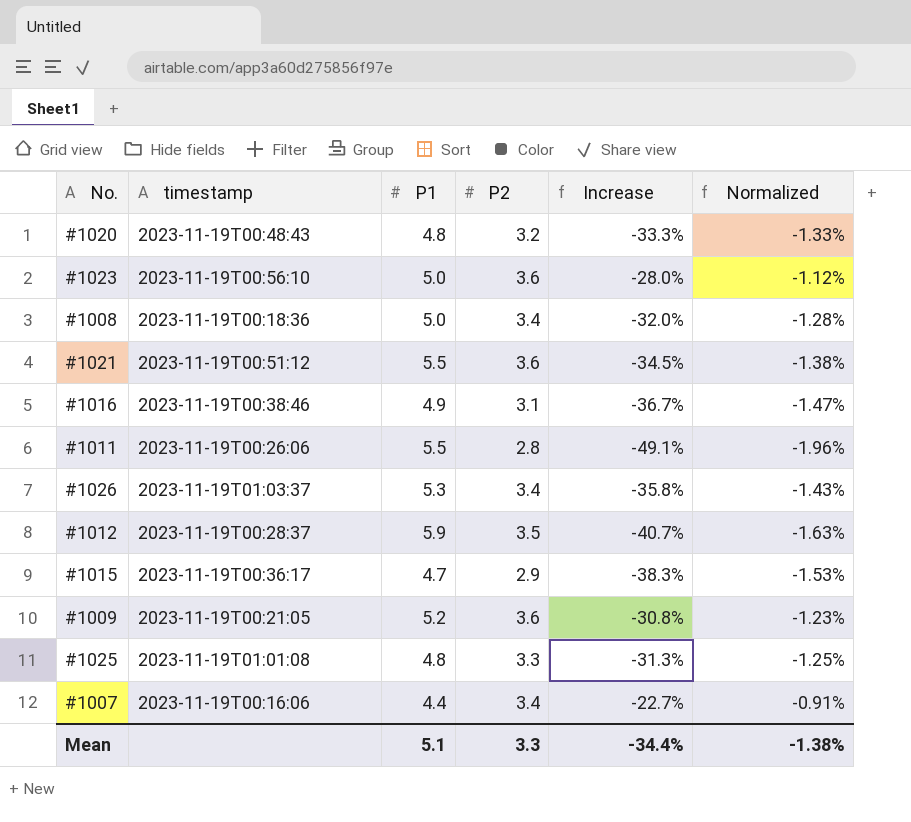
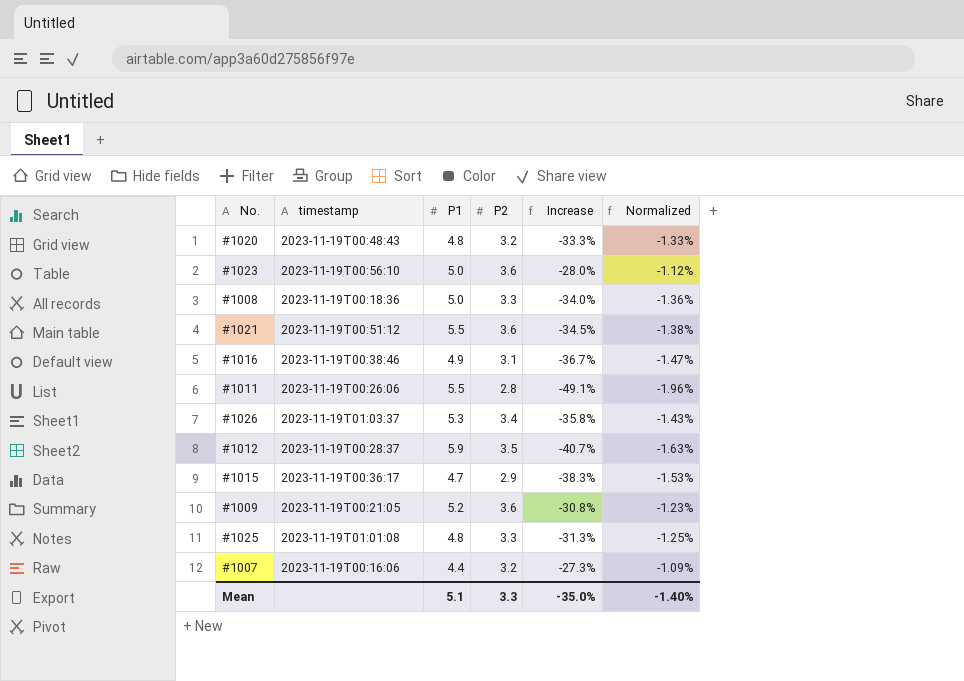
#1008 | P2: 3.4 -> 3.3
#1008 | Increase: -32.0% -> -34.0%
#1008 | Normalized: -1.28% -> -1.36%
#1007 | P2: 3.4 -> 3.2
#1007 | Increase: -22.7% -> -27.3%
#1007 | Normalized: -0.91% -> -1.09%
Mean | Increase: -34.4% -> -35.0%
Mean | Normalized: -1.38% -> -1.40%

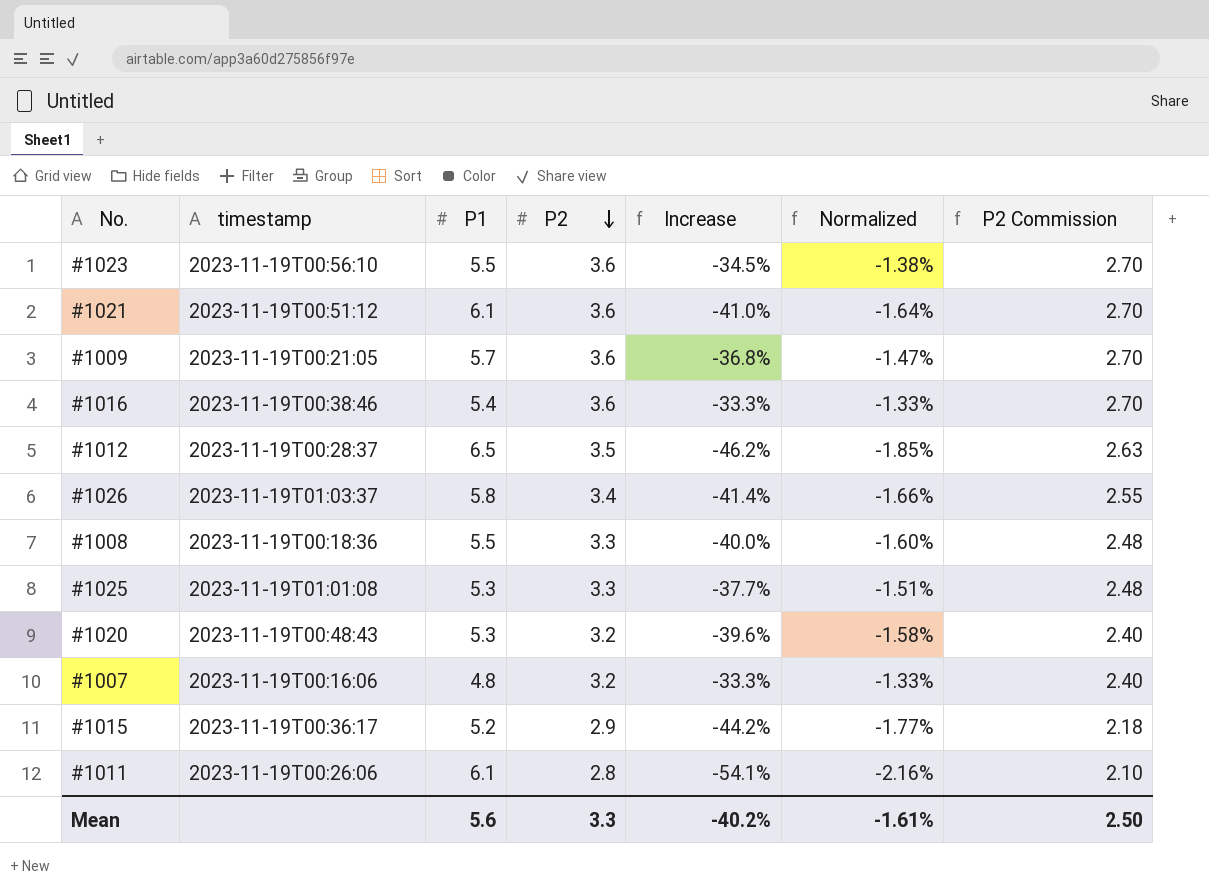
row order: none -> P2 descending
column P2 Commission | formula: none -> [P2] * 0.75
#1023 | P1: 5.0 -> 5.5
#1023 | Increase: -28.0% -> -34.5%
#1023 | Normalized: -1.12% -> -1.38%
#1021 | P1: 5.5 -> 6.1
#1021 | Increase: -34.5% -> -41.0%
#1021 | Normalized: -1.38% -> -1.64%
#1009 | P1: 5.2 -> 5.7
#1009 | Increase: -30.8% -> -36.8%
#1009 | Normalized: -1.23% -> -1.47%
#1016 | P1: 4.9 -> 5.4
#1016 | P2: 3.1 -> 3.6
#1016 | Increase: -36.7% -> -33.3%
#1016 | Normalized: -1.47% -> -1.33%
#1012 | P1: 5.9 -> 6.5
#1012 | Increase: -40.7% -> -46.2%
#1012 | Normalized: -1.63% -> -1.85%
#1026 | P1: 5.3 -> 5.8
#1026 | Increase: -35.8% -> -41.4%
#1026 | Normalized: -1.43% -> -1.66%
#1008 | P1: 5.0 -> 5.5
#1008 | Increase: -34.0% -> -40.0%
#1008 | Normalized: -1.36% -> -1.60%
#1025 | P1: 4.8 -> 5.3
#1025 | Increase: -31.3% -> -37.7%
#1025 | Normalized: -1.25% -> -1.51%
#1020 | P1: 4.8 -> 5.3
#1020 | Increase: -33.3% -> -39.6%
#1020 | Normalized: -1.33% -> -1.58%
#1007 | P1: 4.4 -> 4.8
#1007 | Increase: -27.3% -> -33.3%
#1007 | Normalized: -1.09% -> -1.33%
#1015 | P1: 4.7 -> 5.2
#1015 | Increase: -38.3% -> -44.2%
#1015 | Normalized: -1.53% -> -1.77%
#1011 | P1: 5.5 -> 6.1
#1011 | Increase: -49.1% -> -54.1%
#1011 | Normalized: -1.96% -> -2.16%
Mean | P1: 5.1 -> 5.6
Mean | Increase: -35.0% -> -40.2%
Mean | Normalized: -1.40% -> -1.61%

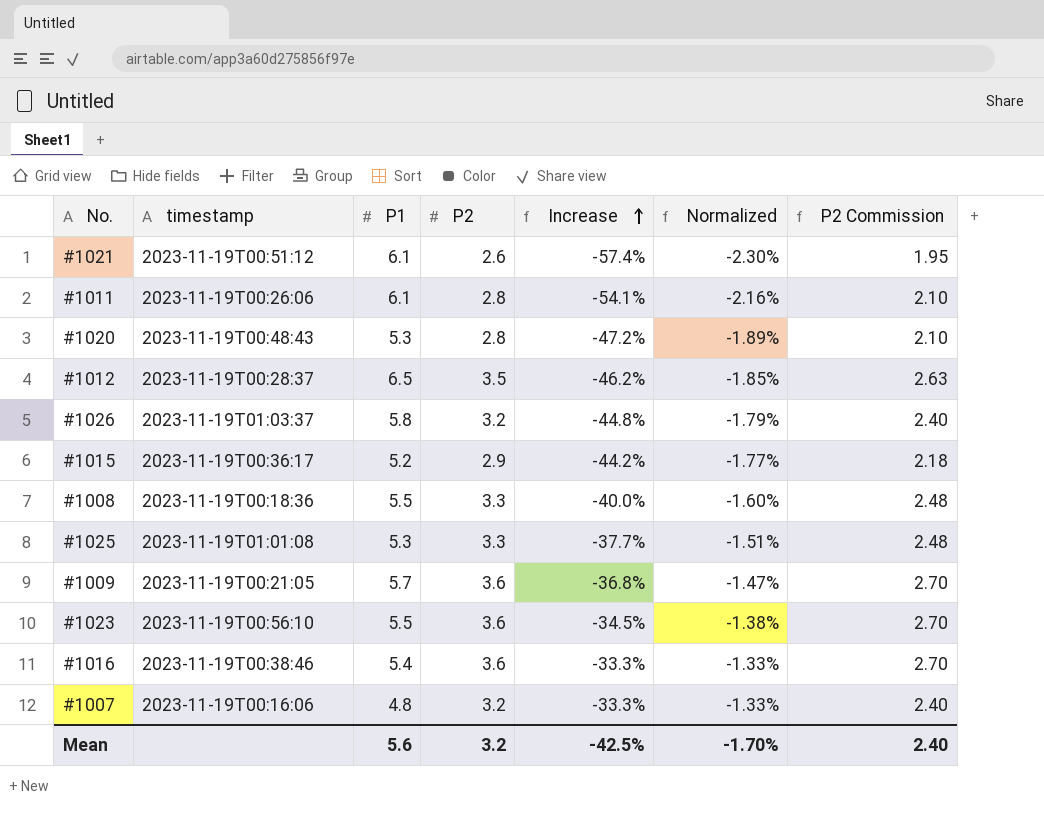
row order: P2 descending -> Increase ascending
#1021 | P2: 3.6 -> 2.6
#1021 | Increase: -41.0% -> -57.4%
#1021 | Normalized: -1.64% -> -2.30%
#1021 | P2 Commission: 2.70 -> 1.95
#1020 | P2: 3.2 -> 2.8
#1020 | Increase: -39.6% -> -47.2%
#1020 | Normalized: -1.58% -> -1.89%
#1020 | P2 Commission: 2.40 -> 2.10
#1026 | P2: 3.4 -> 3.2
#1026 | Increase: -41.4% -> -44.8%
#1026 | Normalized: -1.66% -> -1.79%
#1026 | P2 Commission: 2.55 -> 2.40
Mean | P2: 3.3 -> 3.2
Mean | Increase: -40.2% -> -42.5%
Mean | Normalized: -1.61% -> -1.70%
Mean | P2 Commission: 2.50 -> 2.40

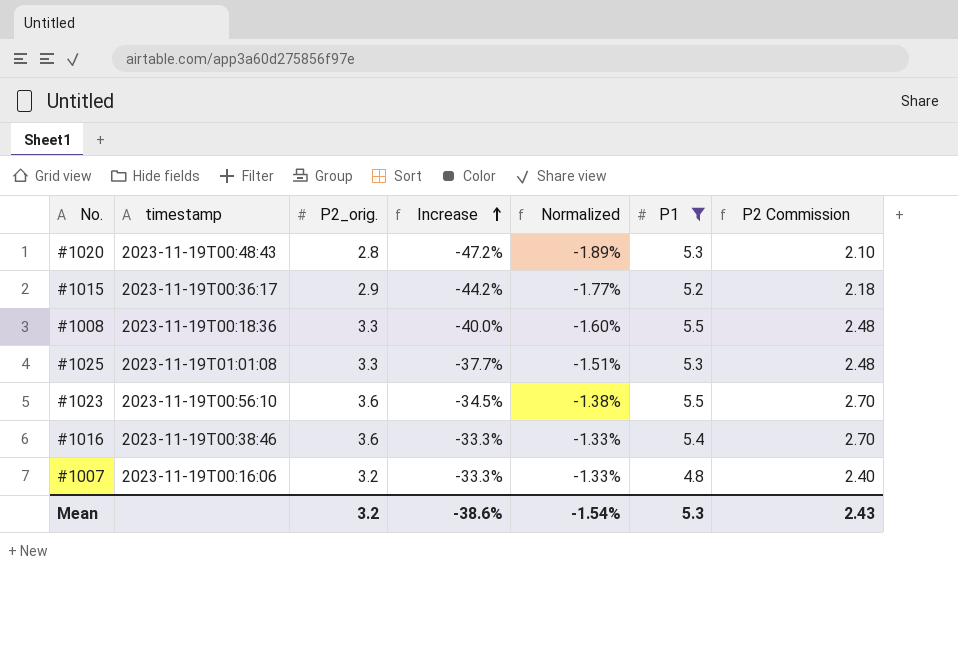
filter: none -> P1 <= 5.5
column name: P2 -> P2_orig.
column P1 | position: 3 -> 6
Mean | Increase: -42.5% -> -38.6%
Mean | Normalized: -1.70% -> -1.54%
Mean | P1: 5.6 -> 5.3
Mean | P2 Commission: 2.40 -> 2.43

